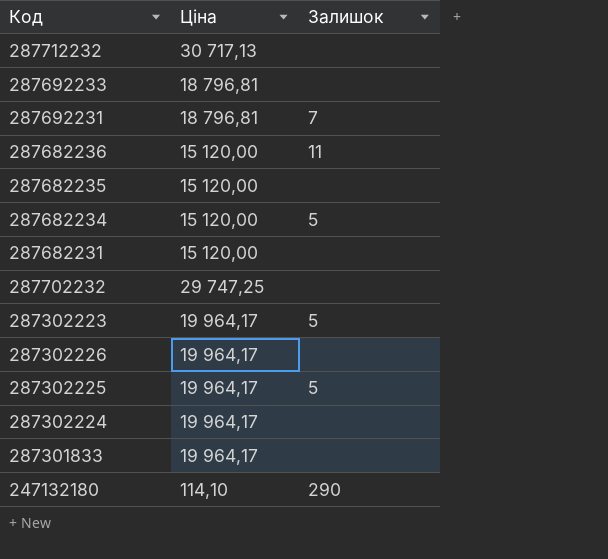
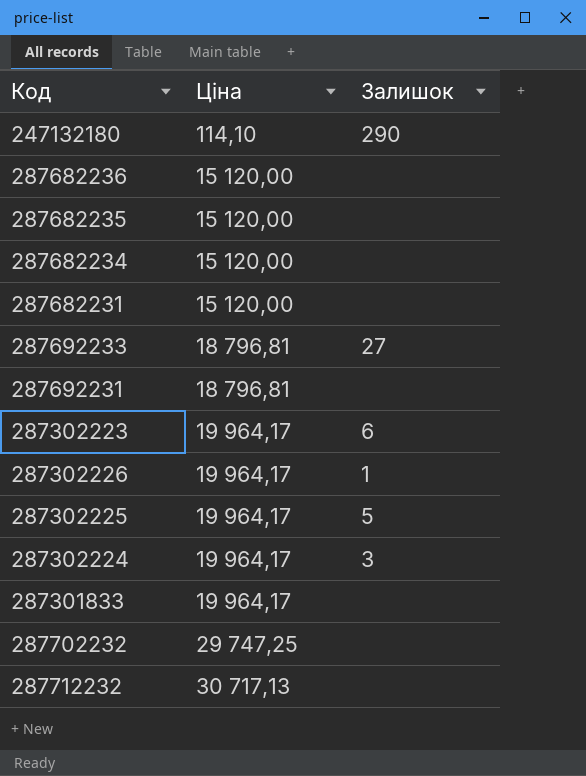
row order: none -> Ціна ascending
287682236 | Залишок: 11 -> none
287682234 | Залишок: 5 -> none
287692233 | Залишок: none -> 27
287692231 | Залишок: 7 -> none
287302223 | Залишок: 5 -> 6
287302226 | Залишок: none -> 1
287302224 | Залишок: none -> 3

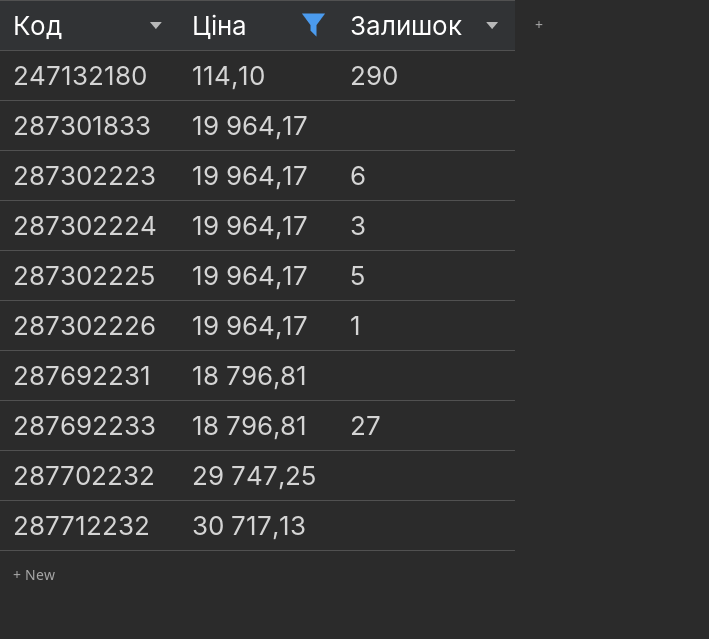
filter: none -> Ціна != 15 120,00
row order: Ціна ascending -> Код ascending

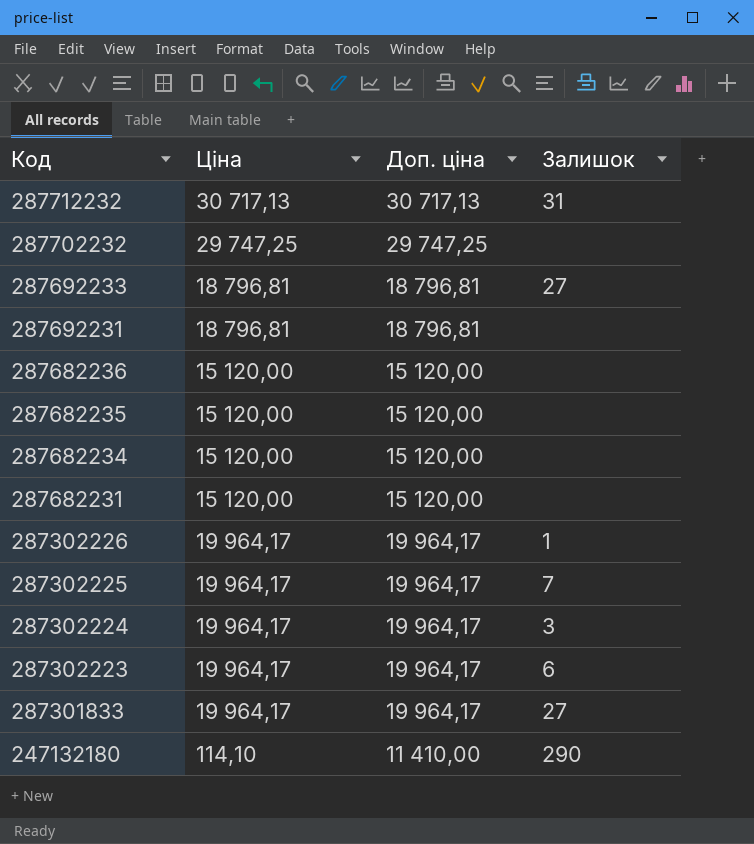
filter: Ціна != 15 120,00 -> none
row order: Код ascending -> Код descending
column Доп. ціна | position: none -> 3
287712232 | Залишок: none -> 31
287302225 | Залишок: 5 -> 7
287301833 | Залишок: none -> 27

